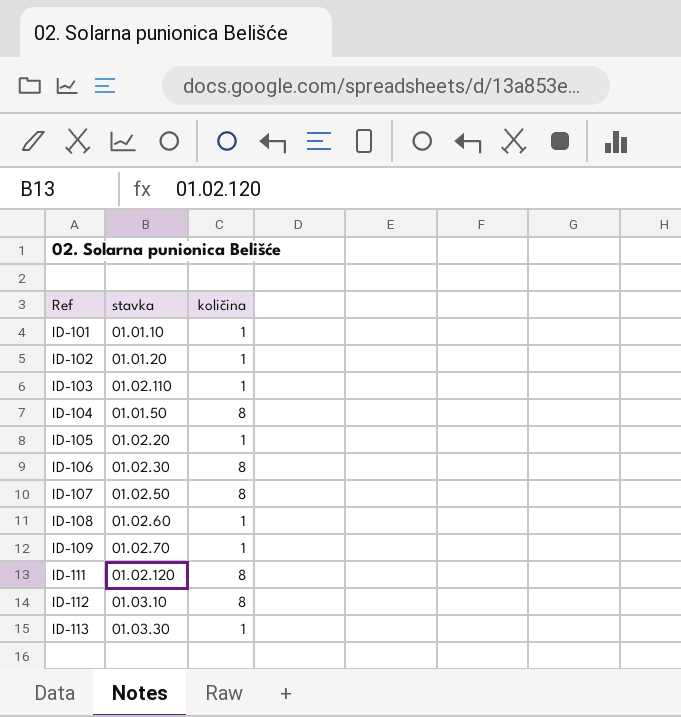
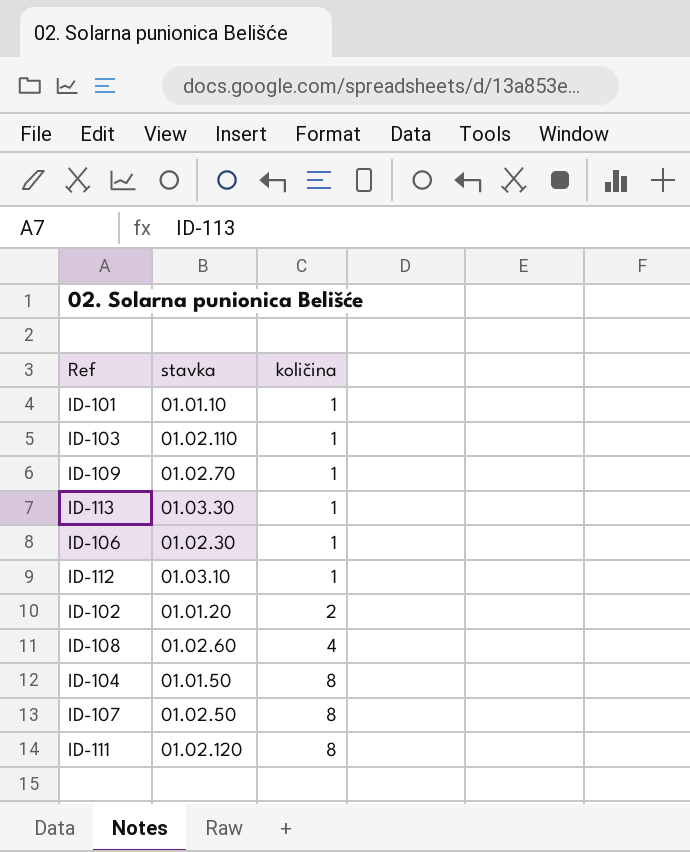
row order: Ref ascending -> količina ascending
row ID-105: 01.02.20 | 1 -> none
ID-106 | količina: 8 -> 1
ID-112 | količina: 8 -> 1
ID-102 | količina: 1 -> 2
ID-108 | količina: 1 -> 4

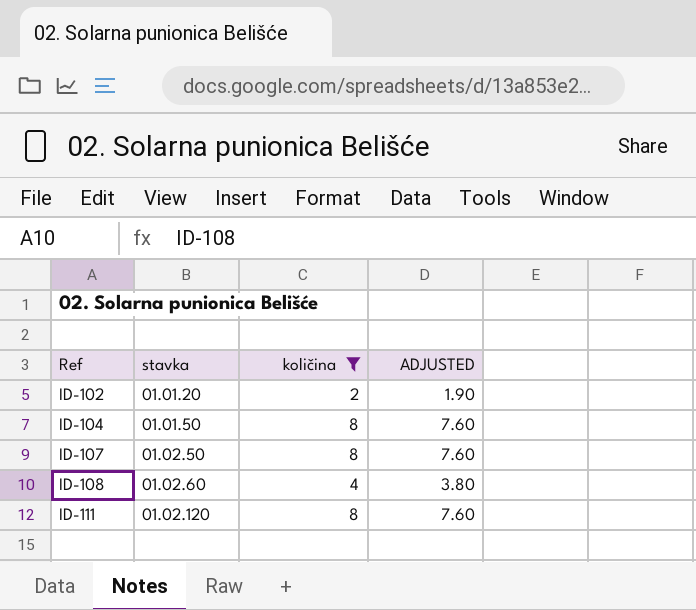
filter: none -> količina != 1
row order: količina ascending -> Ref ascending
column ADJUSTED | formula: none -> [količina] * 0.95

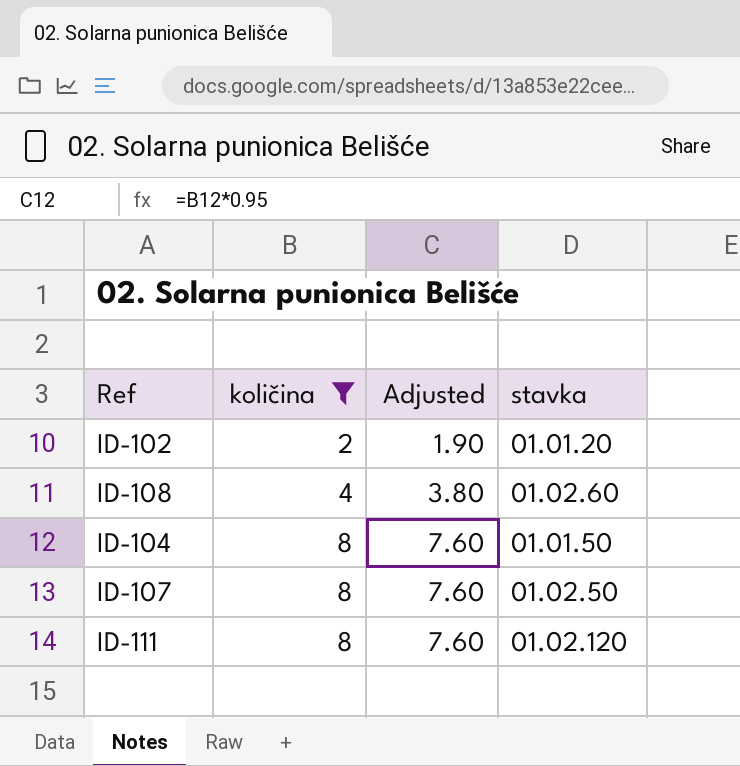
row order: Ref ascending -> količina ascending
column name: ADJUSTED -> Adjusted
column stavka | position: 2 -> 4

